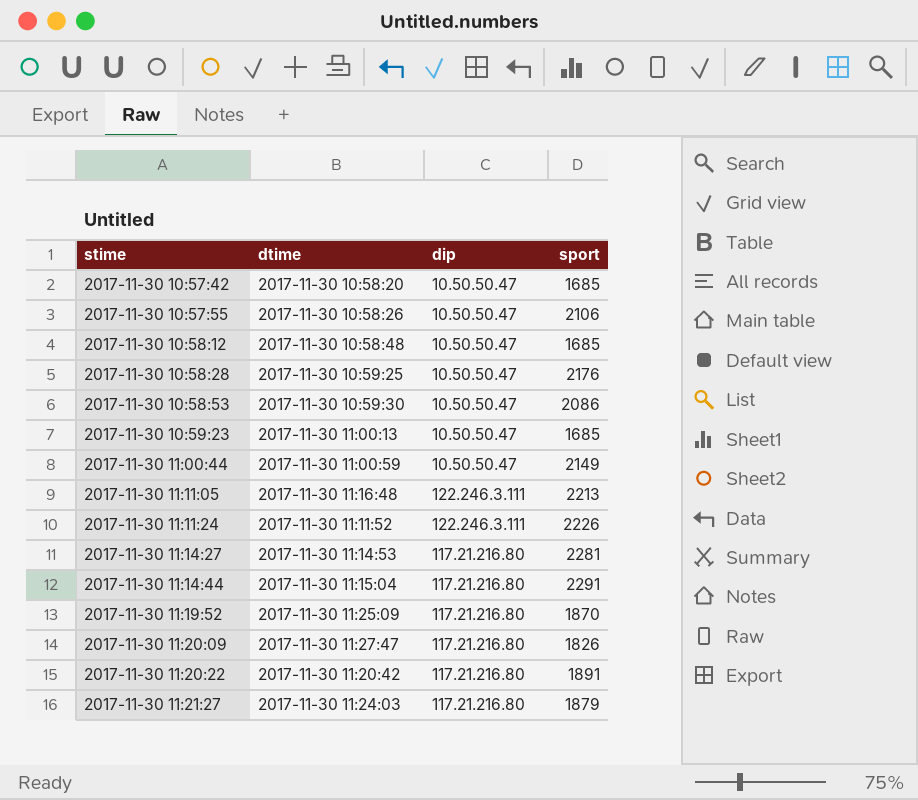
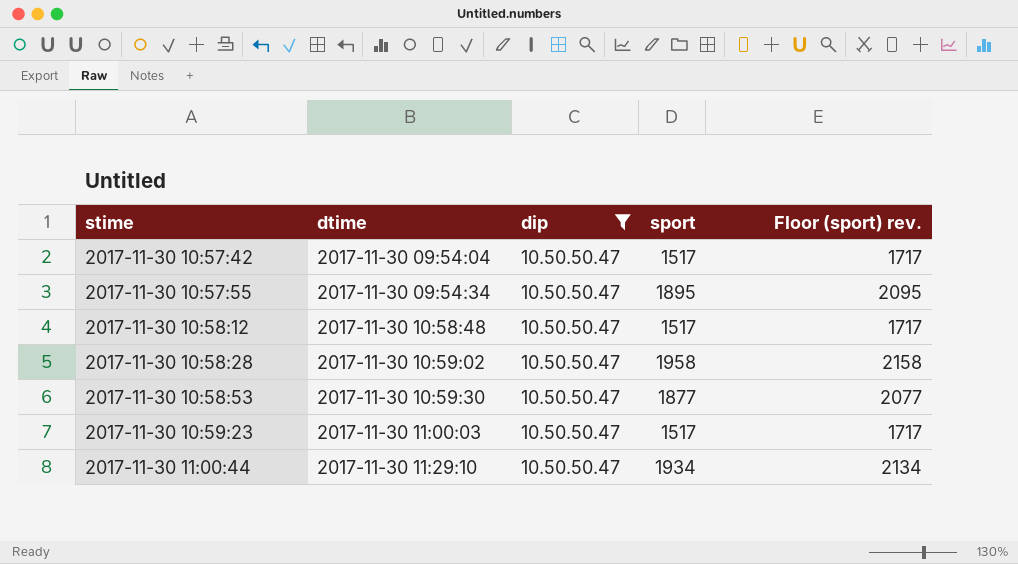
filter: none -> dip = 10.50.50.47
column Floor (sport) rev. | formula: none -> [sport] + 200
2017-11-30 10:57:42 | dtime: 2017-11-30 10:58:20 -> 2017-11-30 09:54:04
2017-11-30 10:57:42 | sport: 1685 -> 1517
2017-11-30 10:57:55 | dtime: 2017-11-30 10:58:26 -> 2017-11-30 09:54:34
2017-11-30 10:57:55 | sport: 2106 -> 1895
2017-11-30 10:58:12 | sport: 1685 -> 1517
2017-11-30 10:58:28 | dtime: 2017-11-30 10:59:25 -> 2017-11-30 10:59:02
2017-11-30 10:58:28 | sport: 2176 -> 1958
2017-11-30 10:58:53 | sport: 2086 -> 1877
2017-11-30 10:59:23 | dtime: 2017-11-30 11:00:13 -> 2017-11-30 11:00:03
2017-11-30 10:59:23 | sport: 1685 -> 1517
2017-11-30 11:00:44 | dtime: 2017-11-30 11:00:59 -> 2017-11-30 11:29:10
2017-11-30 11:00:44 | sport: 2149 -> 1934

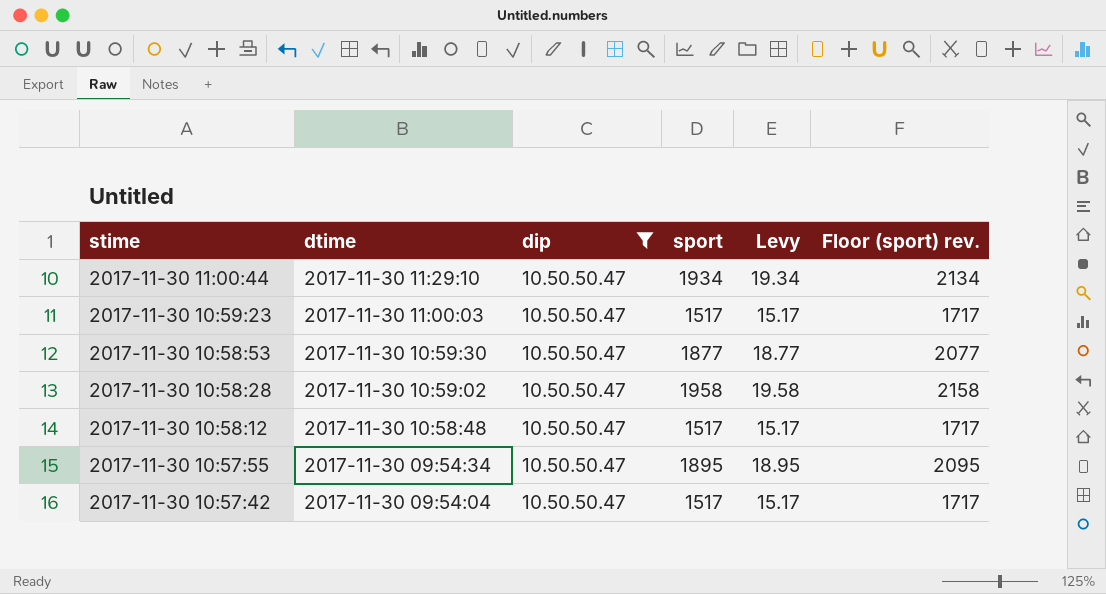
row order: stime ascending -> stime descending
column Levy | formula: none -> [sport] * 0.01

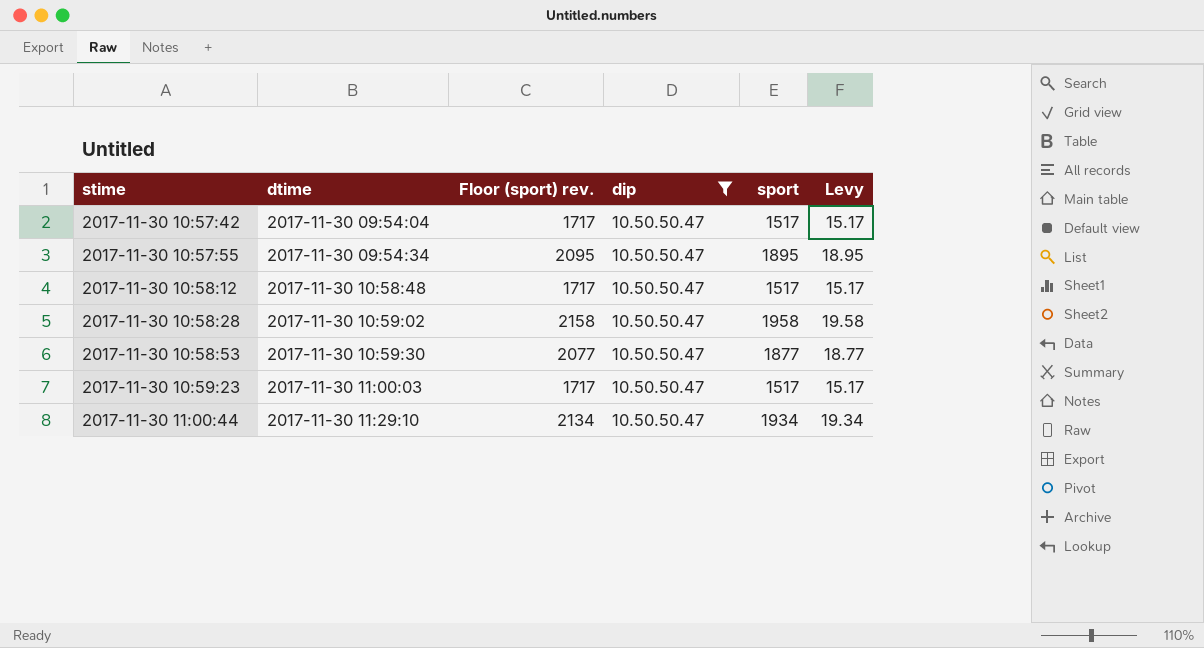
row order: stime descending -> stime ascending
column Floor (sport) rev. | position: 6 -> 3

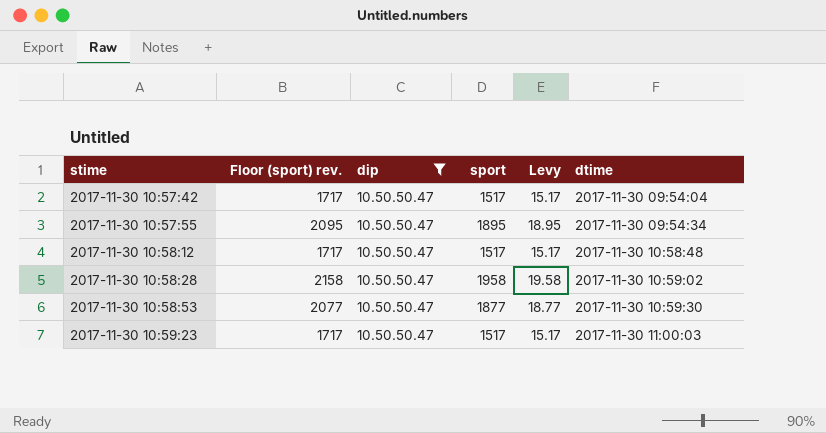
column dtime | position: 2 -> 6
row 2017-11-30 11:00:44: 2017-11-30 11:29:10 | 2134 | 10.50.50.47 | 1934 | 19.34 -> none

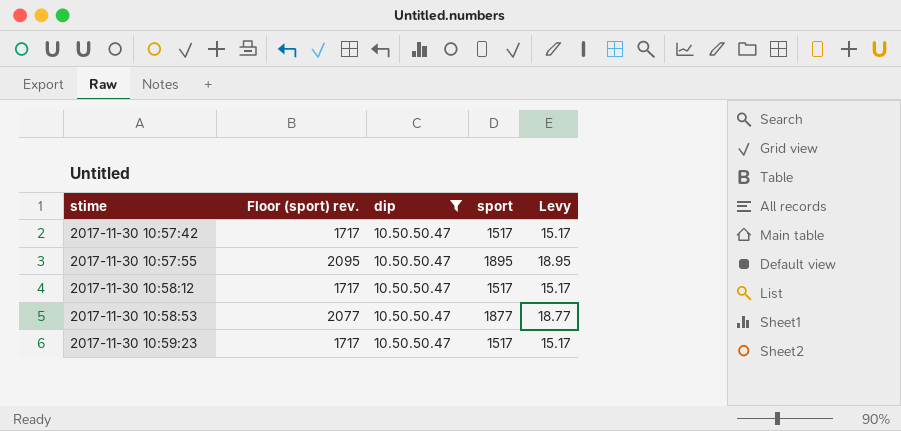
column dtime | position: 6 -> none
row 2017-11-30 10:58:28: 2158 | 10.50.50.47 | 1958 | 19.58 | 2017-11-30 10:59:02 -> none

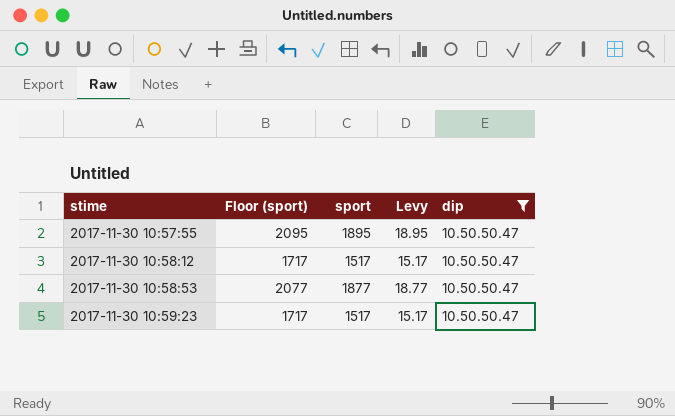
column name: Floor (sport) rev. -> Floor (sport)
column dip | position: 3 -> 5
row 2017-11-30 10:57:42: 1717 | 10.50.50.47 | 1517 | 15.17 -> none

